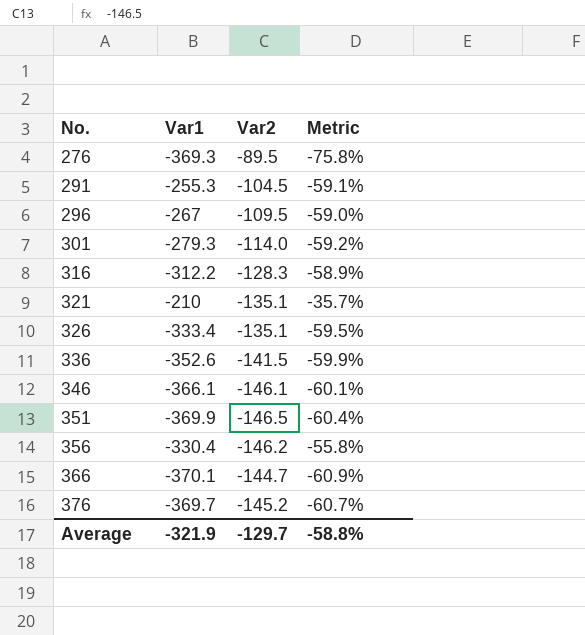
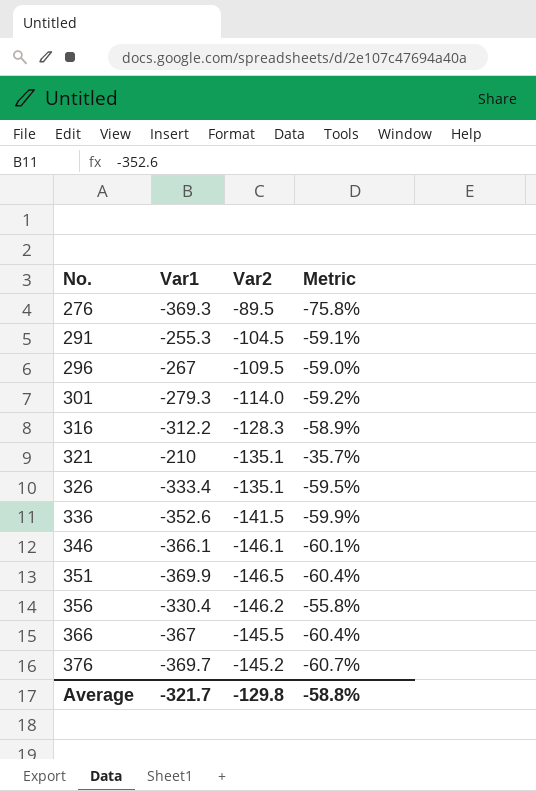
366 | Var1: -370.1 -> -367
366 | Var2: -144.7 -> -145.5
366 | Metric: -60.9% -> -60.4%
Average | Var1: -321.9 -> -321.7
Average | Var2: -129.7 -> -129.8

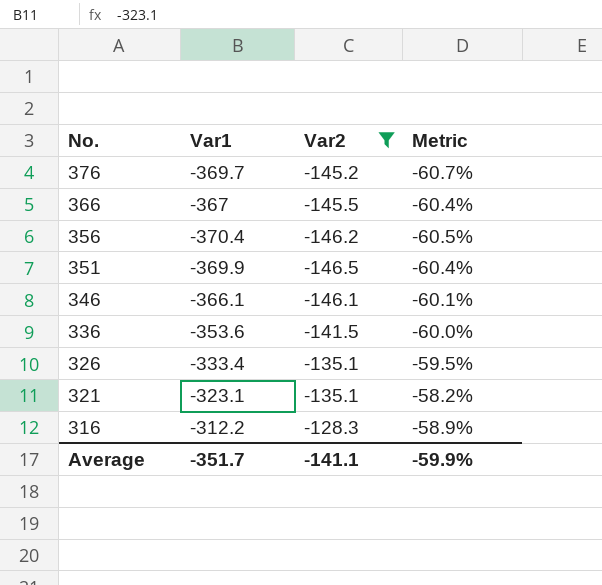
filter: none -> Var2 <= -128.3
row order: No. ascending -> No. descending
356 | Var1: -330.4 -> -370.4
356 | Metric: -55.8% -> -60.5%
336 | Var1: -352.6 -> -353.6
336 | Metric: -59.9% -> -60.0%
321 | Var1: -210 -> -323.1
321 | Metric: -35.7% -> -58.2%
Average | Var1: -321.7 -> -351.7
Average | Var2: -129.8 -> -141.1
Average | Metric: -58.8% -> -59.9%

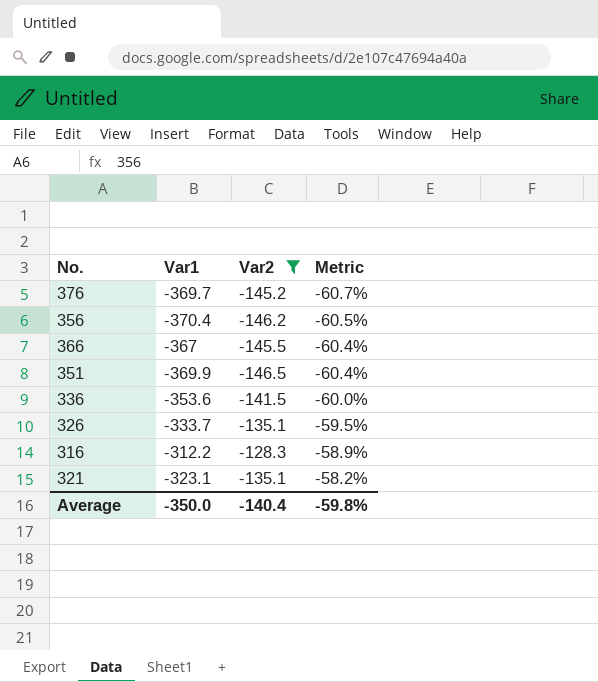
row order: No. descending -> Metric ascending
row 346: -366.1 | -146.1 | -60.1% -> none
326 | Var1: -333.4 -> -333.7
Average | Var1: -351.7 -> -350.0
Average | Var2: -141.1 -> -140.4
Average | Metric: -59.9% -> -59.8%

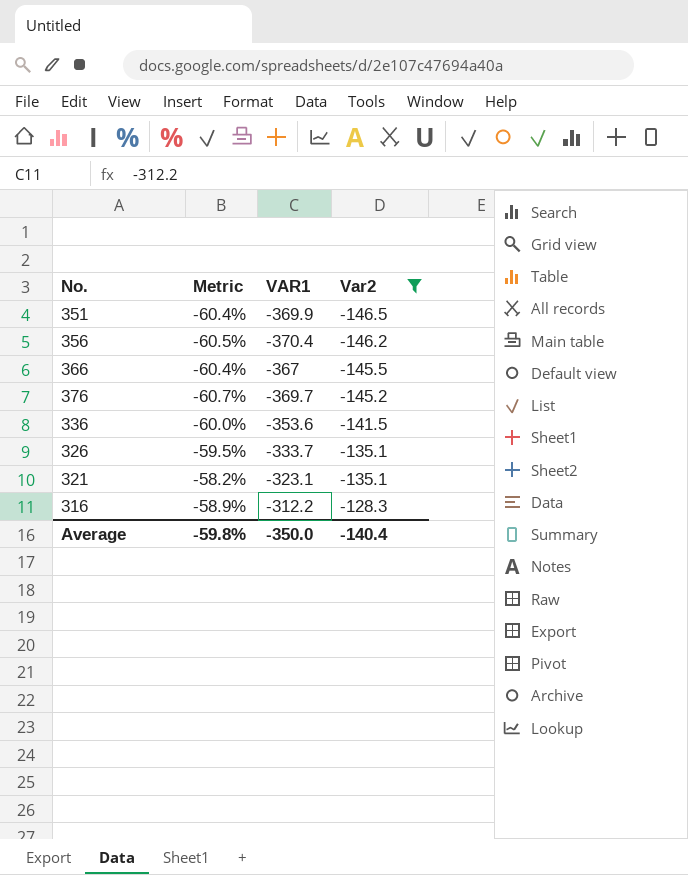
row order: Metric ascending -> Var2 ascending
column Metric | position: 4 -> 2
column name: Var1 -> VAR1

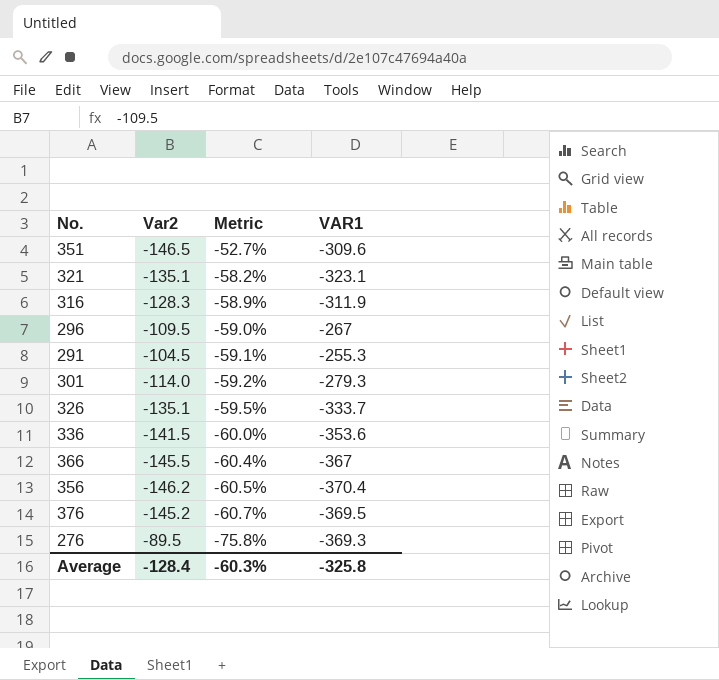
filter: Var2 <= -128.3 -> none
row order: Var2 ascending -> Metric descending
column Var2 | position: 4 -> 2
351 | Metric: -60.4% -> -52.7%
351 | VAR1: -369.9 -> -309.6
316 | VAR1: -312.2 -> -311.9
376 | VAR1: -369.7 -> -369.5
Average | Var2: -140.4 -> -128.4
Average | Metric: -59.8% -> -60.3%
Average | VAR1: -350.0 -> -325.8

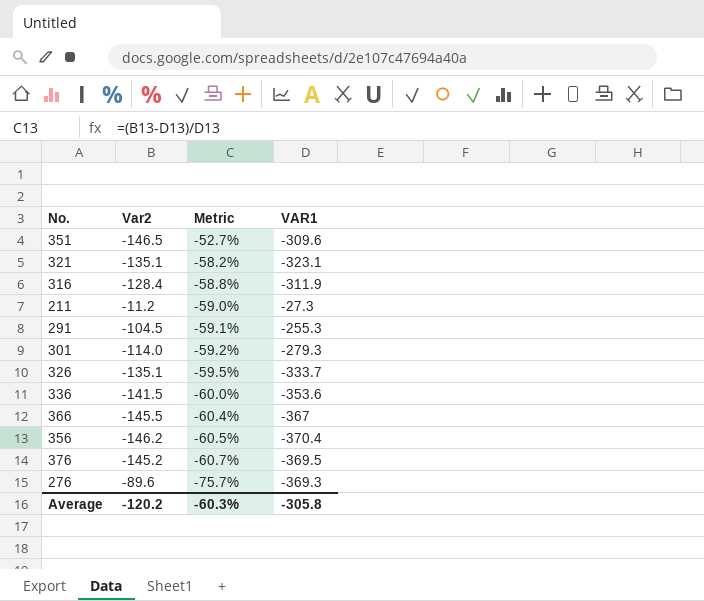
row 296: -109.5 | -59.0% | -267 -> none
316 | Var2: -128.3 -> -128.4
316 | Metric: -58.9% -> -58.8%
row 211: none -> -11.2 | -59.0% | -27.3
276 | Var2: -89.5 -> -89.6
276 | Metric: -75.8% -> -75.7%
Average | Var2: -128.4 -> -120.2
Average | VAR1: -325.8 -> -305.8

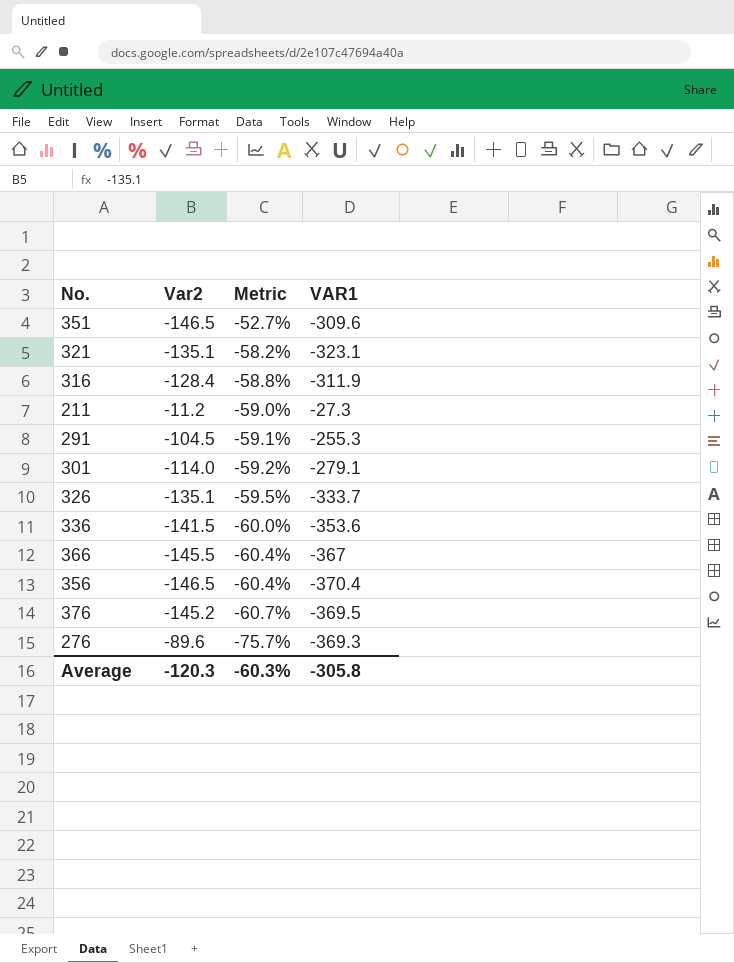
301 | VAR1: -279.3 -> -279.1
356 | Var2: -146.2 -> -146.5
356 | Metric: -60.5% -> -60.4%
Average | Var2: -120.2 -> -120.3

